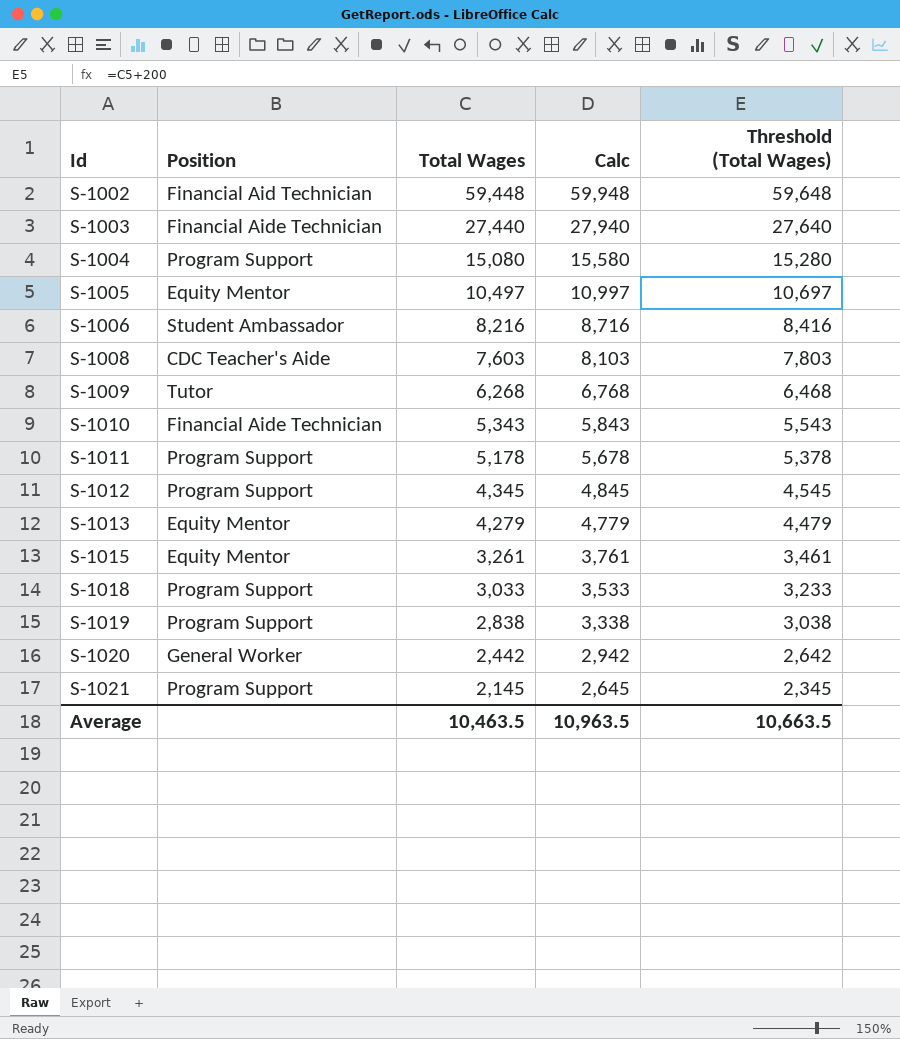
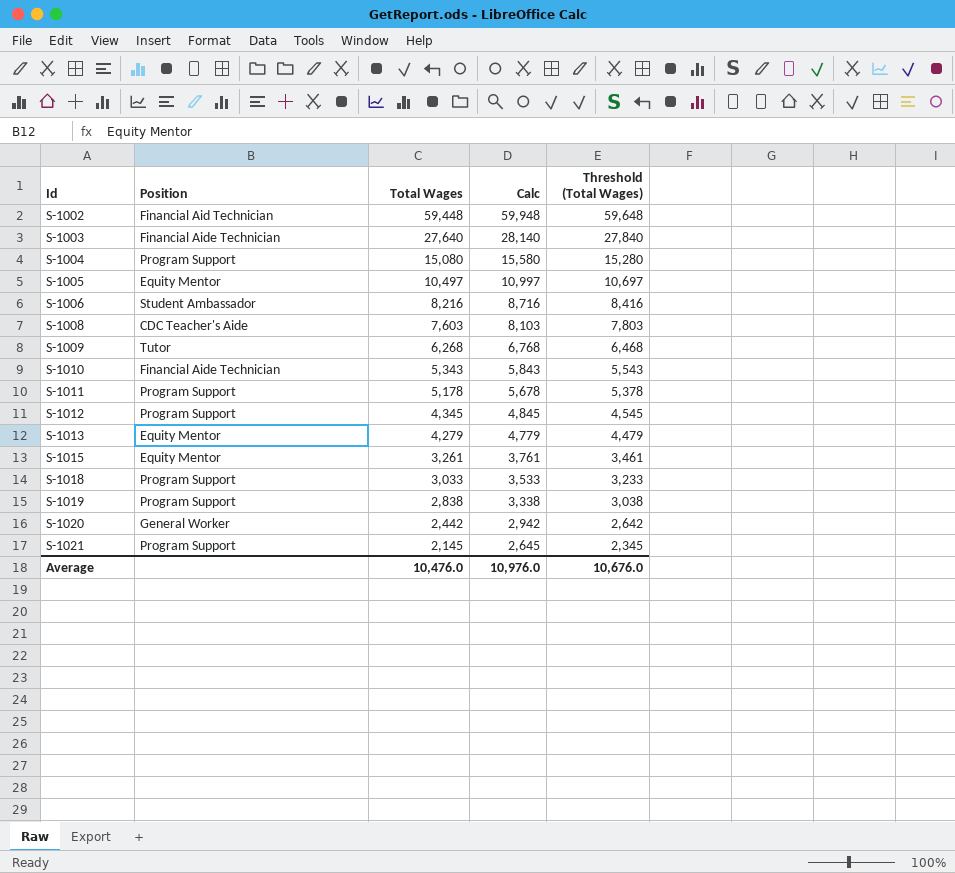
S-1003 | Total Wages: 27,440 -> 27,640
S-1003 | Calc: 27,940 -> 28,140
S-1003 | Threshold (Total Wages): 27,640 -> 27,840
Average | Total Wages: 10,463.5 -> 10,476.0
Average | Calc: 10,963.5 -> 10,976.0
Average | Threshold (Total Wages): 10,663.5 -> 10,676.0

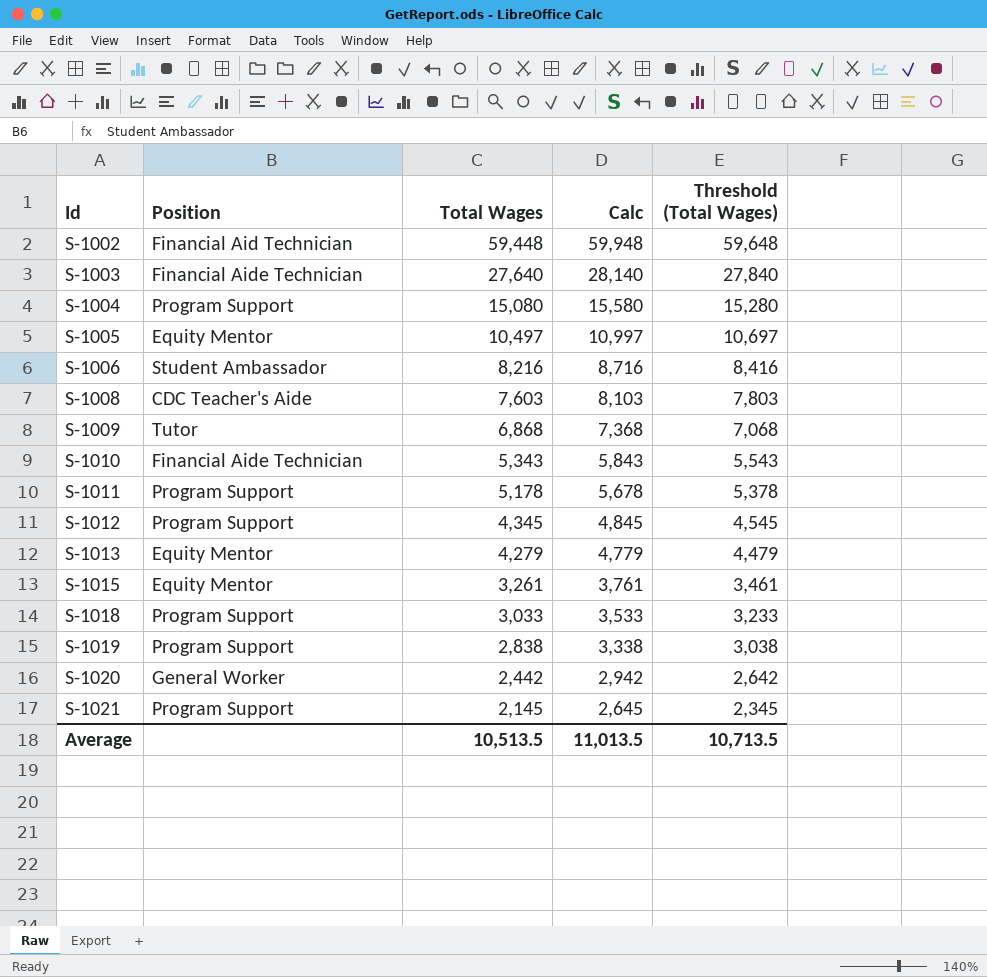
S-1009 | Total Wages: 6,268 -> 6,868
S-1009 | Calc: 6,768 -> 7,368
S-1009 | Threshold (Total Wages): 6,468 -> 7,068
Average | Total Wages: 10,476.0 -> 10,513.5
Average | Calc: 10,976.0 -> 11,013.5
Average | Threshold (Total Wages): 10,676.0 -> 10,713.5

